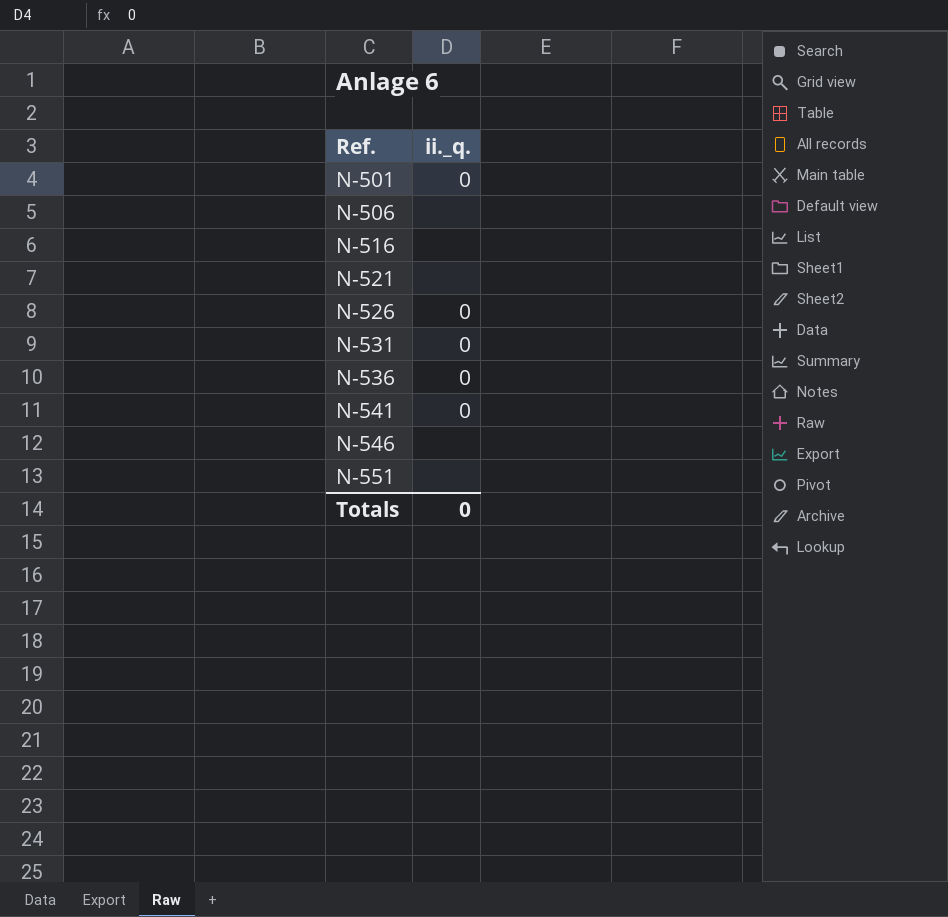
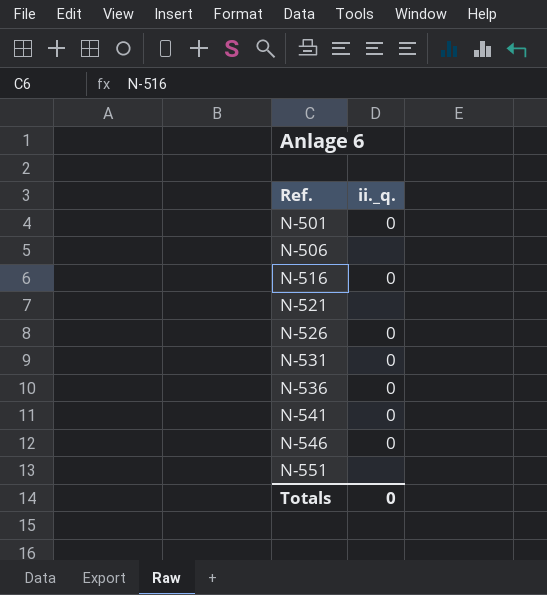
N-516 | ii._q.: none -> 0
N-546 | ii._q.: none -> 0

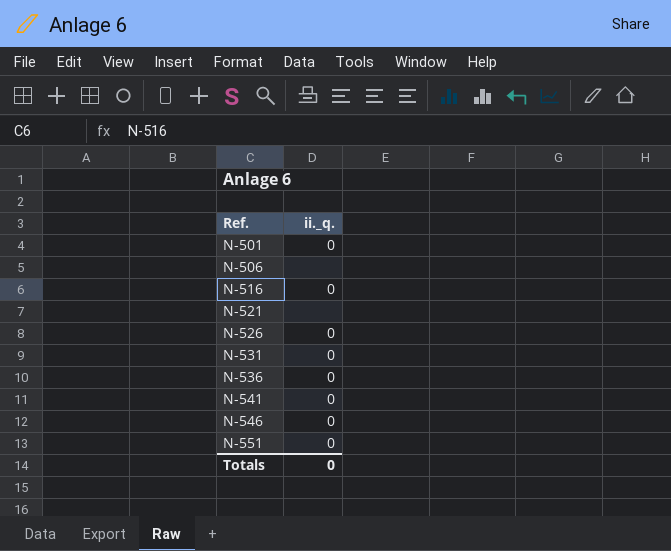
N-551 | ii._q.: none -> 0

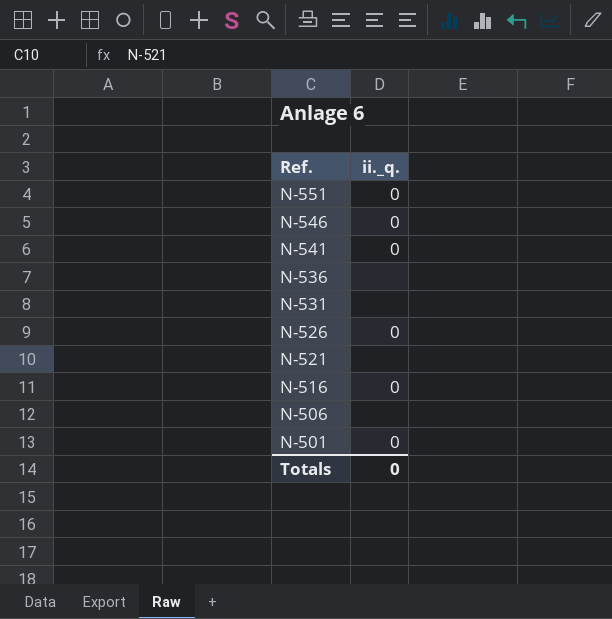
row order: Ref. ascending -> Ref. descending
N-536 | ii._q.: 0 -> none
N-531 | ii._q.: 0 -> none

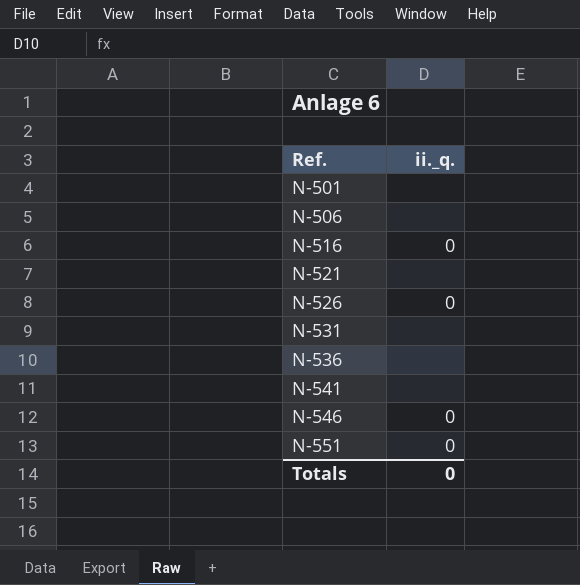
row order: Ref. descending -> Ref. ascending
N-501 | ii._q.: 0 -> none
N-541 | ii._q.: 0 -> none

